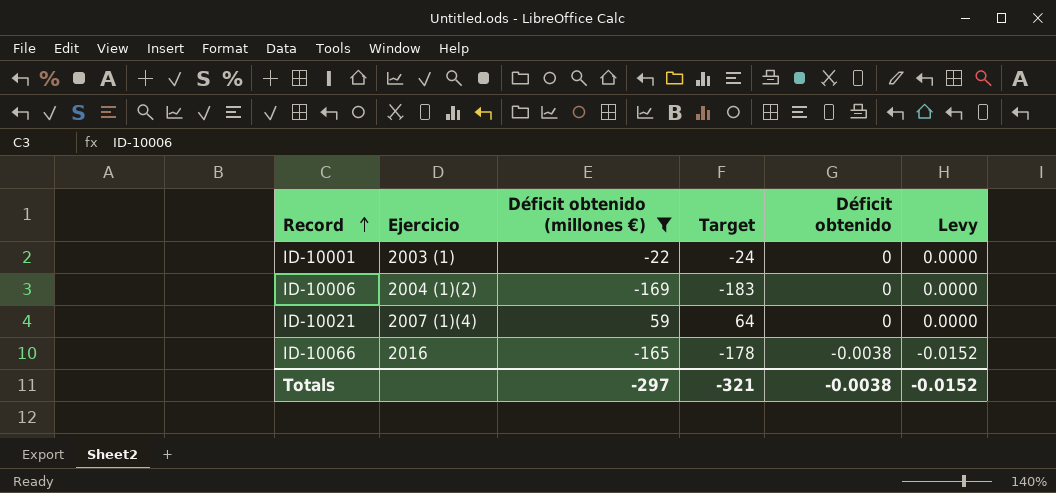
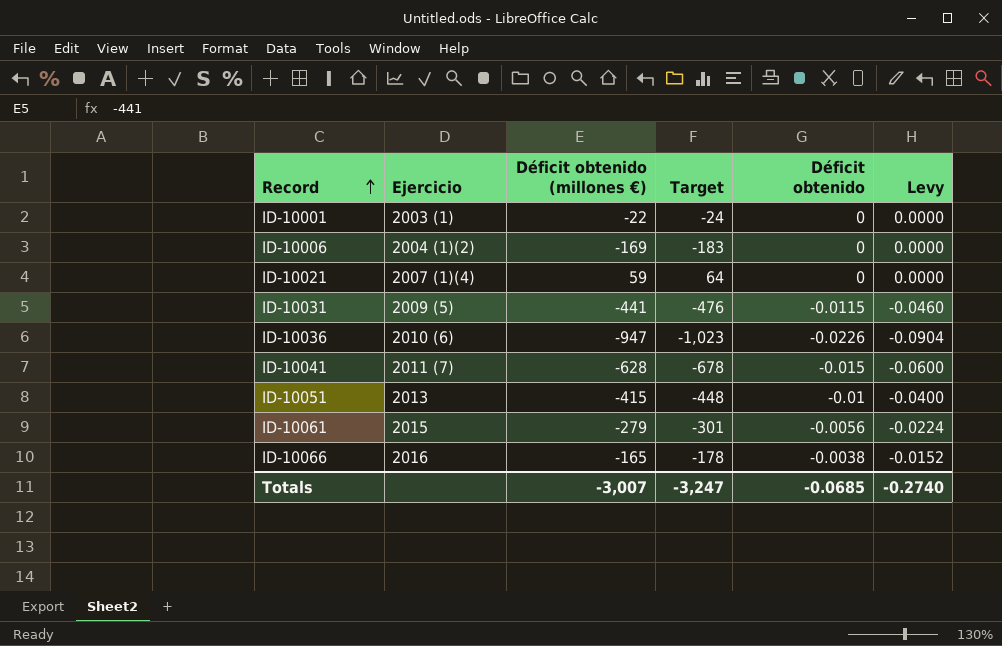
filter: Déficit obtenido (millones €) >= -169 -> none
Totals | Déficit obtenido (millones €): -297 -> -3,007
Totals | Target: -321 -> -3,247
Totals | Déficit obtenido: -0.0038 -> -0.0685
Totals | Levy: -0.0152 -> -0.2740

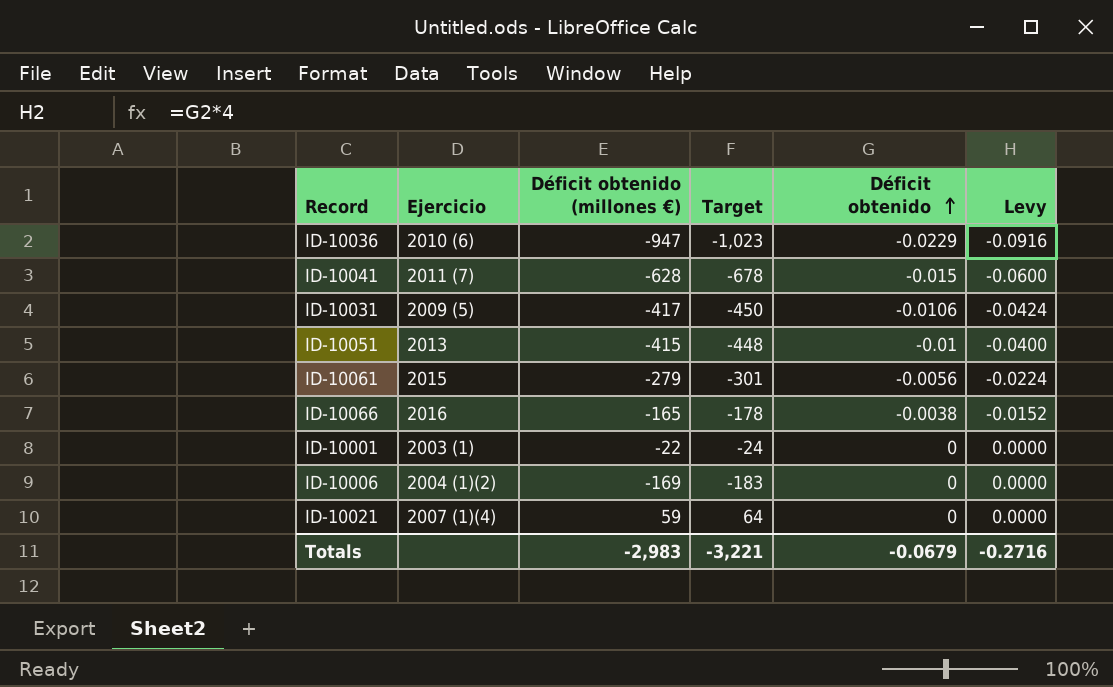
row order: Record ascending -> Déficit obtenido ascending
ID-10036 | Déficit obtenido: -0.0226 -> -0.0229
ID-10036 | Levy: -0.0904 -> -0.0916
ID-10031 | Déficit obtenido (millones €): -441 -> -417
ID-10031 | Target: -476 -> -450
ID-10031 | Déficit obtenido: -0.0115 -> -0.0106
ID-10031 | Levy: -0.0460 -> -0.0424
Totals | Déficit obtenido (millones €): -3,007 -> -2,983
Totals | Target: -3,247 -> -3,221
Totals | Déficit obtenido: -0.0685 -> -0.0679
Totals | Levy: -0.2740 -> -0.2716

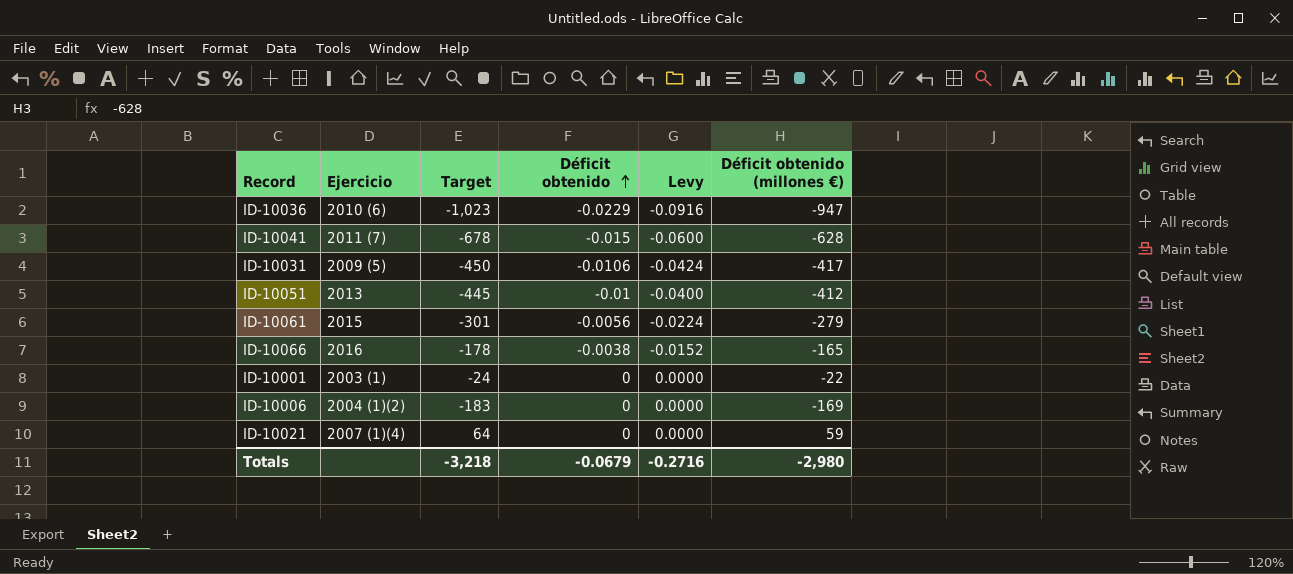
column Déficit obtenido (millones €) | position: 3 -> 6
ID-10051 | Target: -448 -> -445
ID-10051 | Déficit obtenido (millones €): -415 -> -412
Totals | Target: -3,221 -> -3,218
Totals | Déficit obtenido (millones €): -2,983 -> -2,980

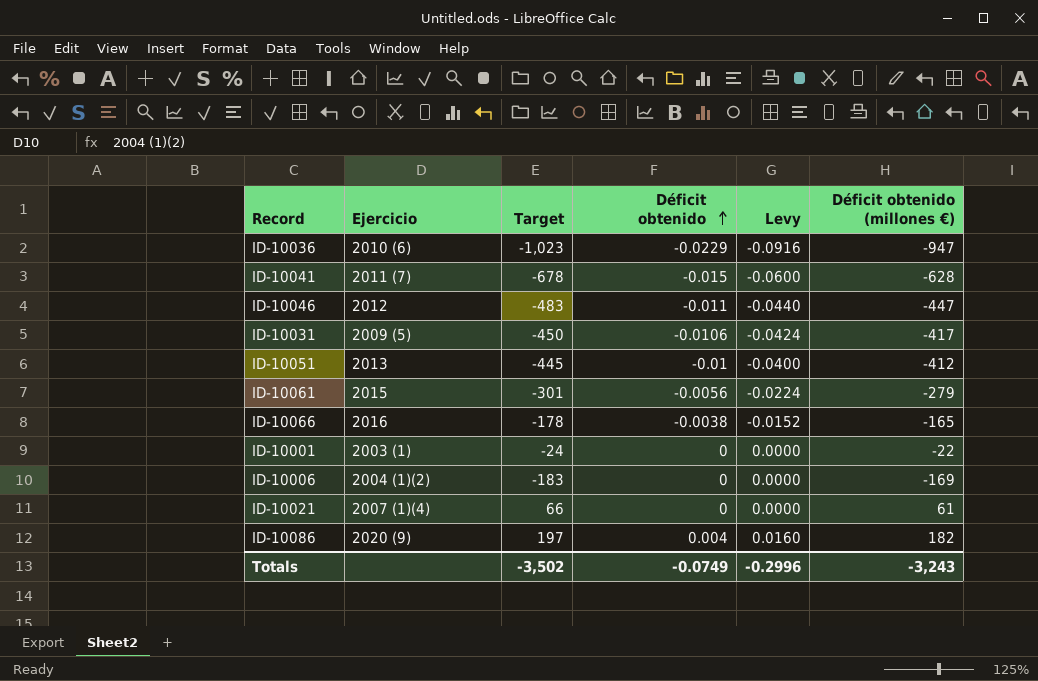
row ID-10046: none -> 2012 | -483 | -0.011 | -0.0440 | -447
ID-10021 | Target: 64 -> 66
ID-10021 | Déficit obtenido (millones €): 59 -> 61
row ID-10086: none -> 2020 (9) | 197 | 0.004 | 0.0160 | 182
Totals | Target: -3,218 -> -3,502
Totals | Déficit obtenido: -0.0679 -> -0.0749
Totals | Levy: -0.2716 -> -0.2996
Totals | Déficit obtenido (millones €): -2,980 -> -3,243

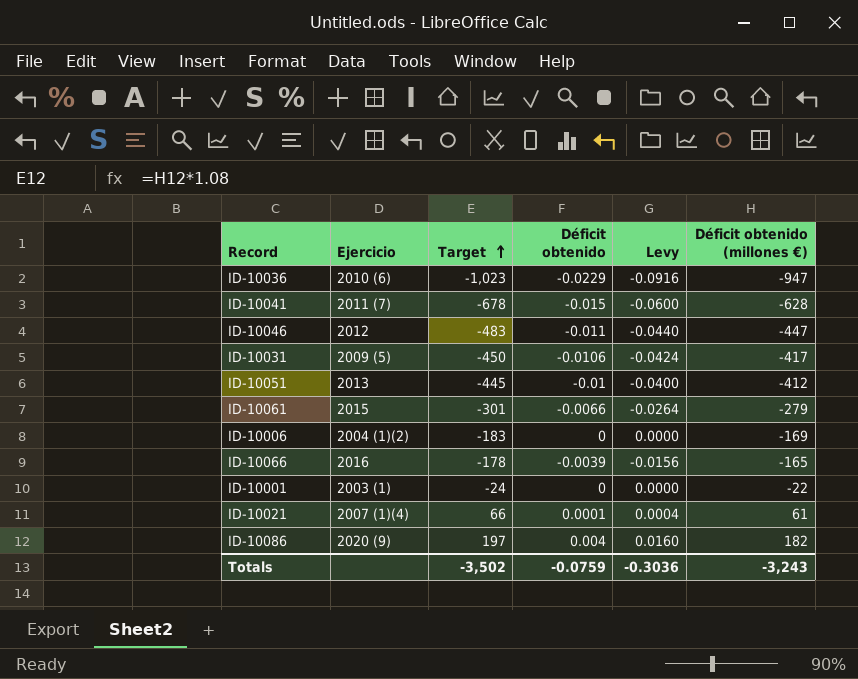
row order: Déficit obtenido ascending -> Target ascending
ID-10061 | Déficit obtenido: -0.0056 -> -0.0066
ID-10061 | Levy: -0.0224 -> -0.0264
ID-10066 | Déficit obtenido: -0.0038 -> -0.0039
ID-10066 | Levy: -0.0152 -> -0.0156
ID-10021 | Déficit obtenido: 0 -> 0.0001
ID-10021 | Levy: 0.0000 -> 0.0004
Totals | Déficit obtenido: -0.0749 -> -0.0759
Totals | Levy: -0.2996 -> -0.3036

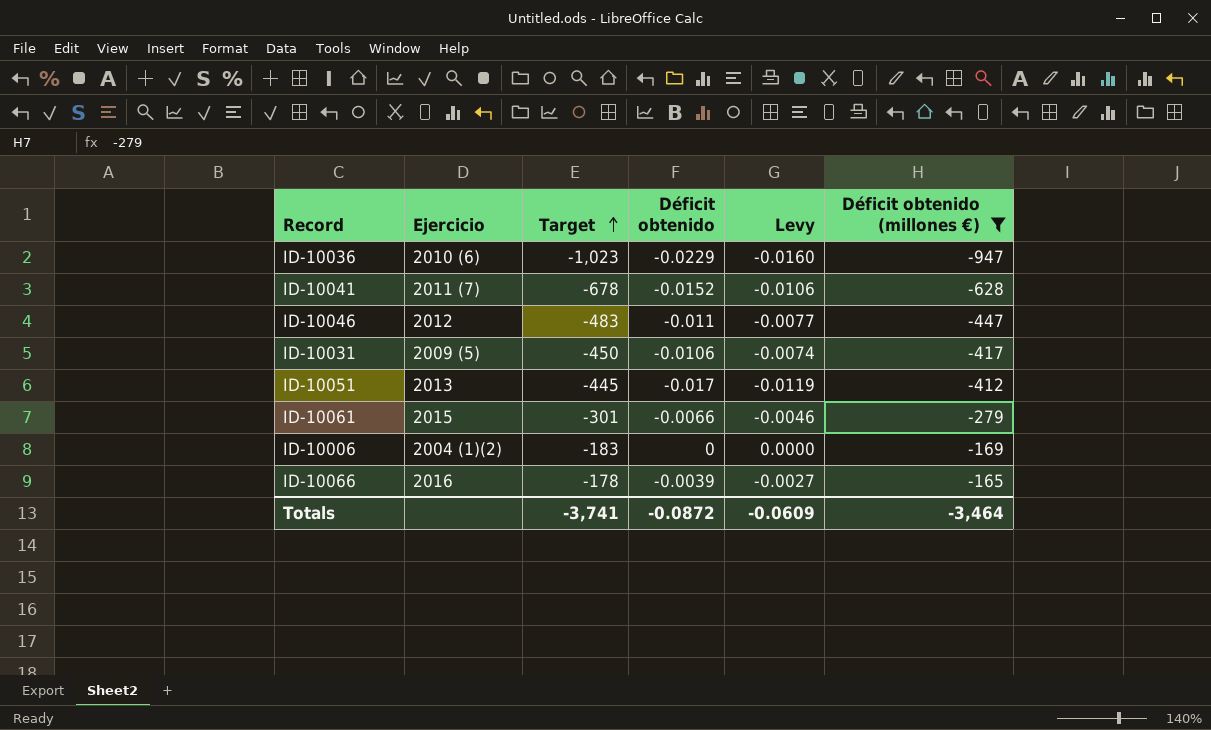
filter: none -> Déficit obtenido (millones €) <= -165
column Levy | formula: [Déficit obtenido] * 4 -> [Déficit obtenido] * 0.7
ID-10041 | Déficit obtenido: -0.015 -> -0.0152
ID-10051 | Déficit obtenido: -0.01 -> -0.017
Totals | Target: -3,502 -> -3,741
Totals | Déficit obtenido: -0.0759 -> -0.0872
Totals | Levy: -0.3036 -> -0.0609
Totals | Déficit obtenido (millones €): -3,243 -> -3,464

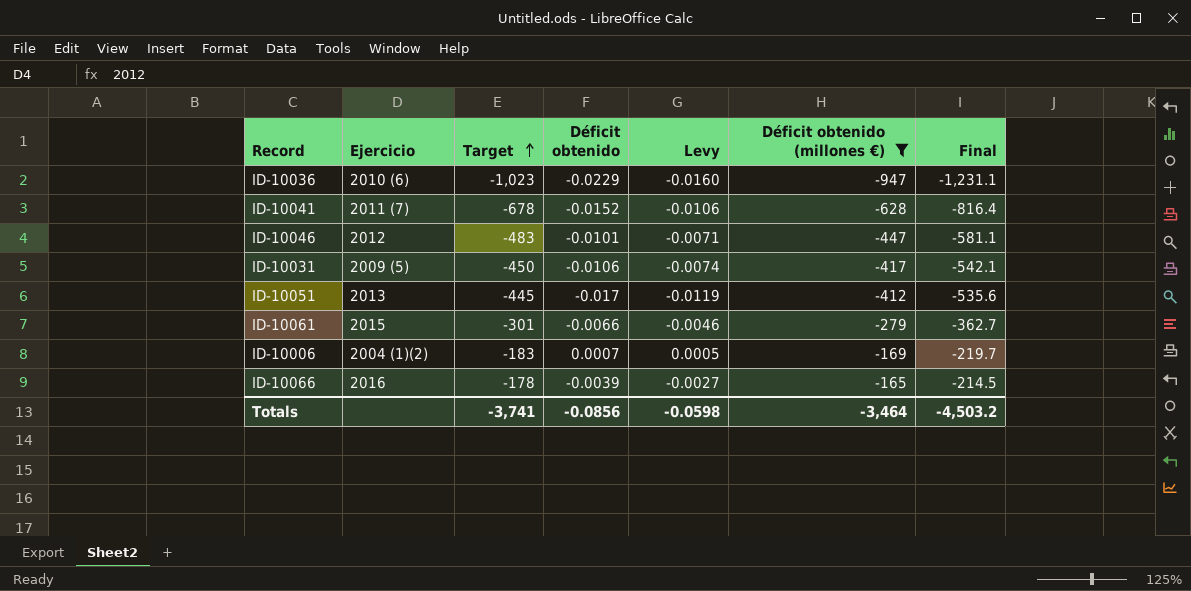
column Final | formula: none -> [Déficit obtenido (millones €)] * 1.3
ID-10046 | Déficit obtenido: -0.011 -> -0.0101
ID-10046 | Levy: -0.0077 -> -0.0071
ID-10006 | Déficit obtenido: 0 -> 0.0007
ID-10006 | Levy: 0.0000 -> 0.0005
Totals | Déficit obtenido: -0.0872 -> -0.0856
Totals | Levy: -0.0609 -> -0.0598

